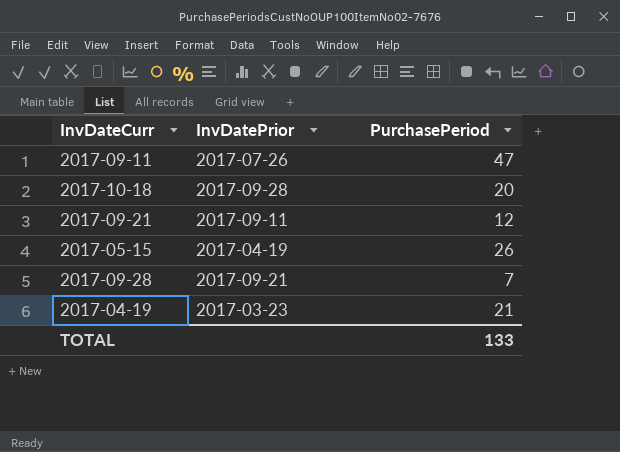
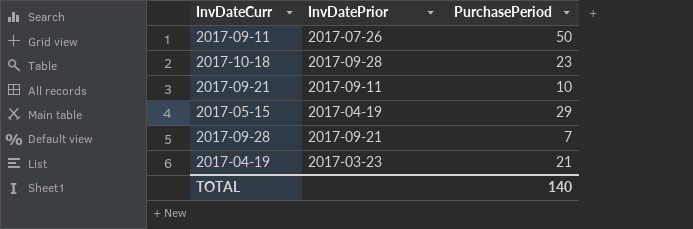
2017-09-11 | PurchasePeriod: 47 -> 50
2017-10-18 | PurchasePeriod: 20 -> 23
2017-09-21 | PurchasePeriod: 12 -> 10
2017-05-15 | PurchasePeriod: 26 -> 29
TOTAL | PurchasePeriod: 133 -> 140

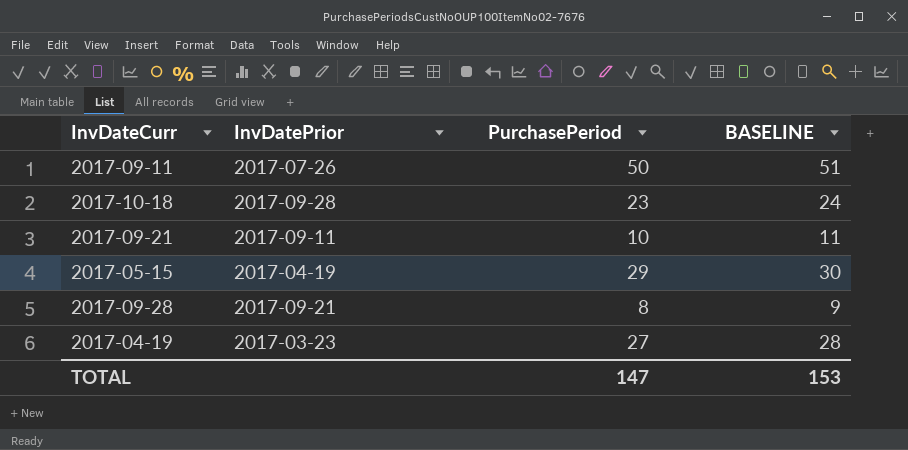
column BASELINE | formula: none -> [PurchasePeriod] + 1
2017-09-28 | PurchasePeriod: 7 -> 8
2017-04-19 | PurchasePeriod: 21 -> 27
TOTAL | PurchasePeriod: 140 -> 147

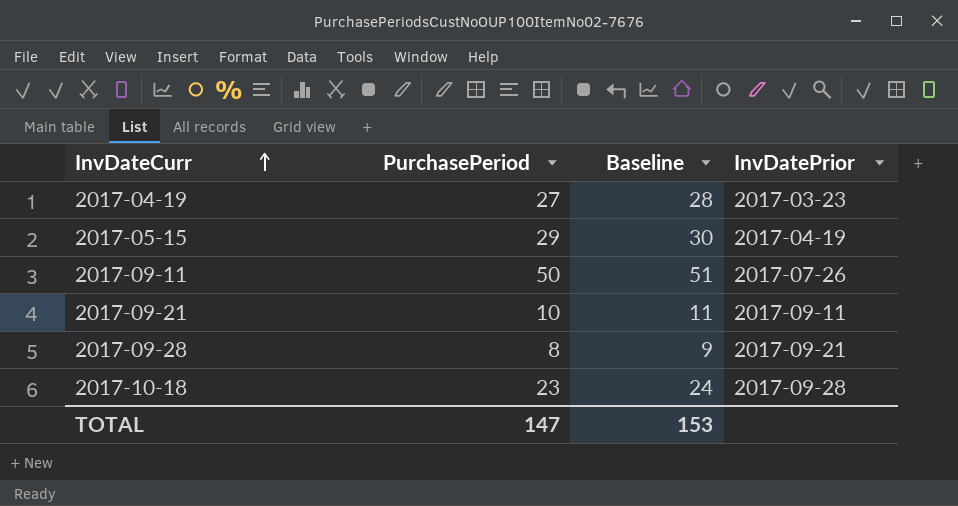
row order: none -> InvDateCurr ascending
column name: BASELINE -> Baseline
column InvDatePrior | position: 2 -> 4

